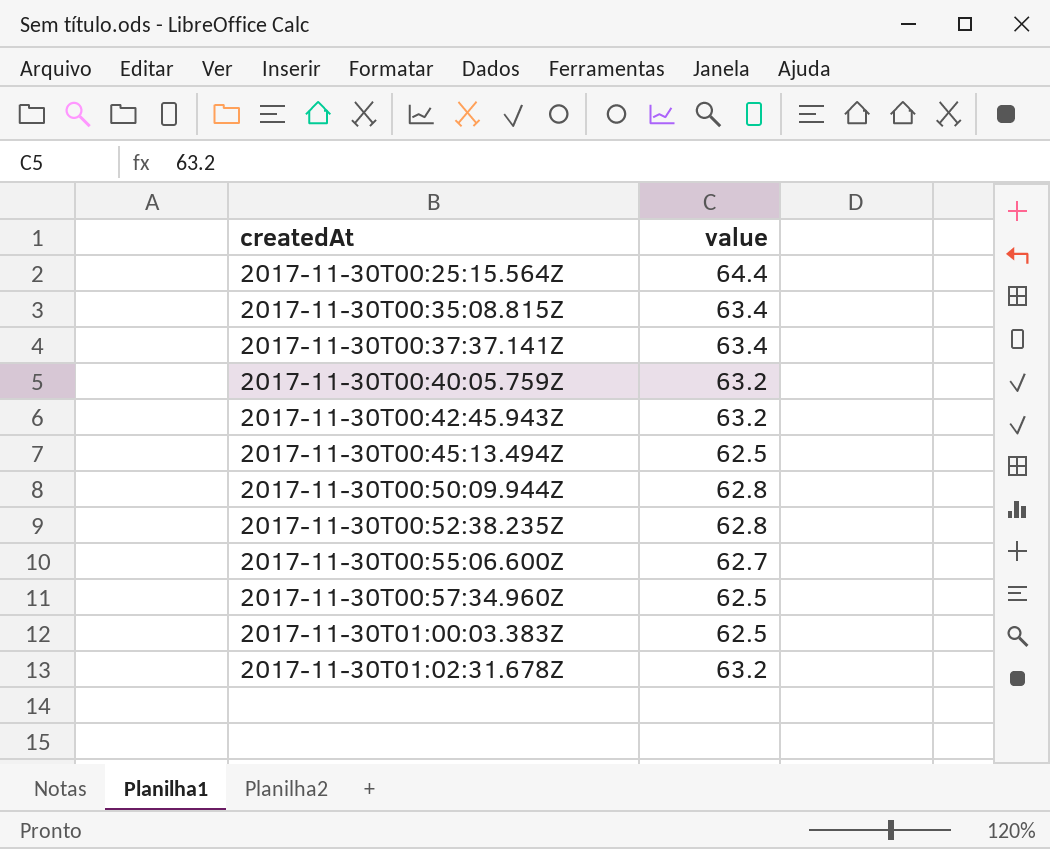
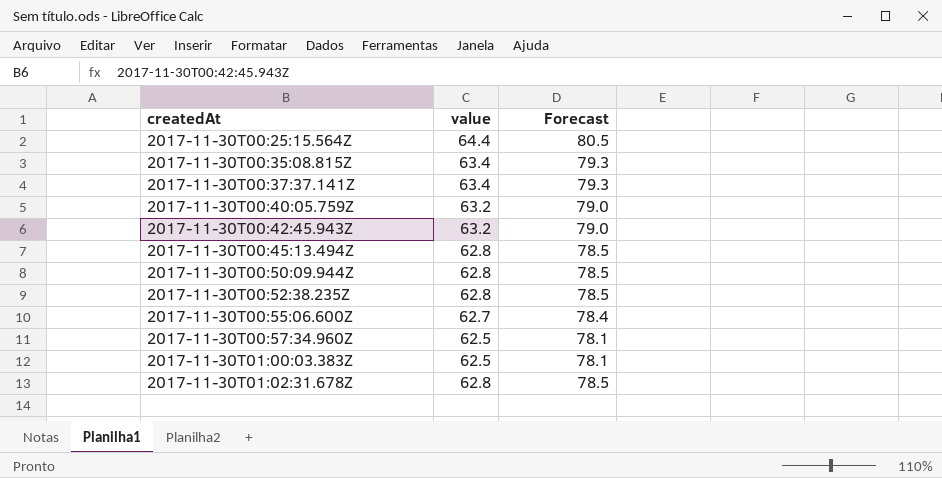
column Forecast | formula: none -> [value] * 1.25
2017-11-30T00:45:13.494Z | value: 62.5 -> 62.8
2017-11-30T01:02:31.678Z | value: 63.2 -> 62.8

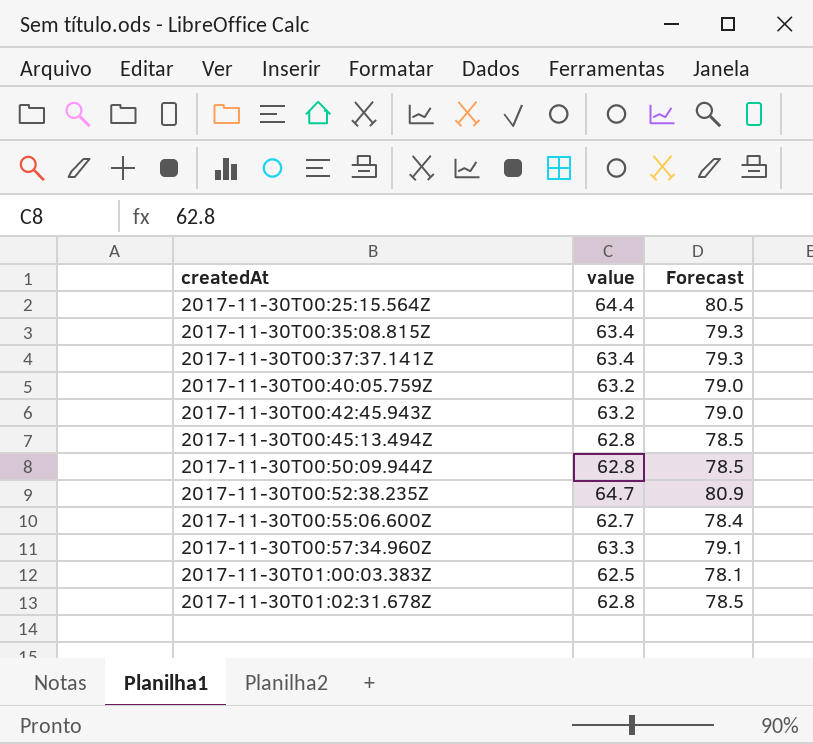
2017-11-30T00:52:38.235Z | value: 62.8 -> 64.7
2017-11-30T00:52:38.235Z | Forecast: 78.5 -> 80.9
2017-11-30T00:57:34.960Z | value: 62.5 -> 63.3
2017-11-30T00:57:34.960Z | Forecast: 78.1 -> 79.1

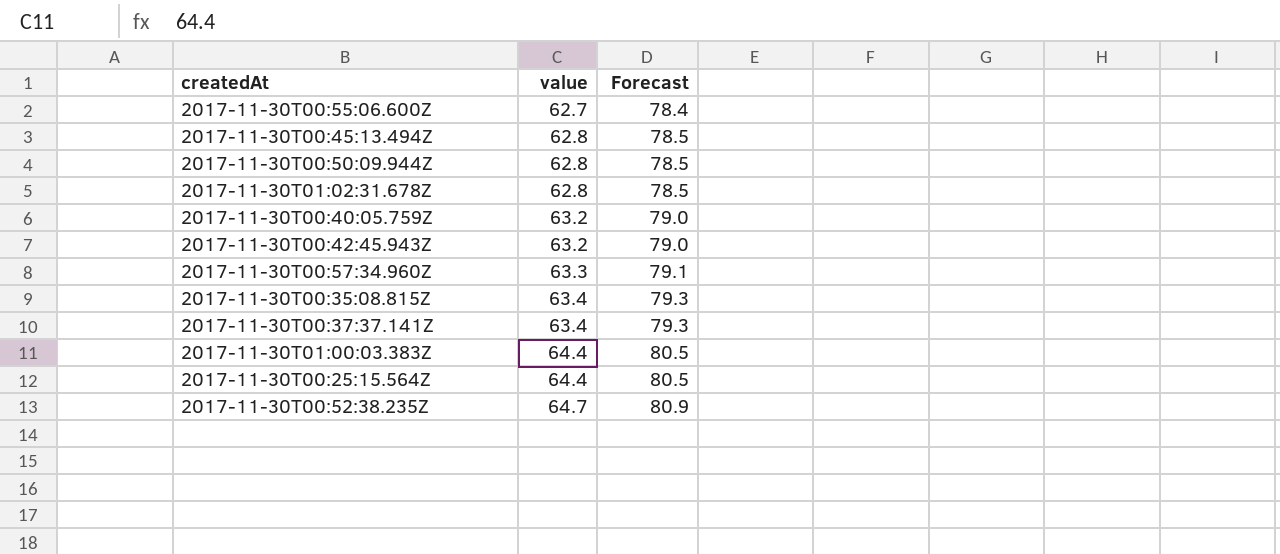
row order: createdAt ascending -> value ascending
2017-11-30T01:00:03.383Z | value: 62.5 -> 64.4
2017-11-30T01:00:03.383Z | Forecast: 78.1 -> 80.5

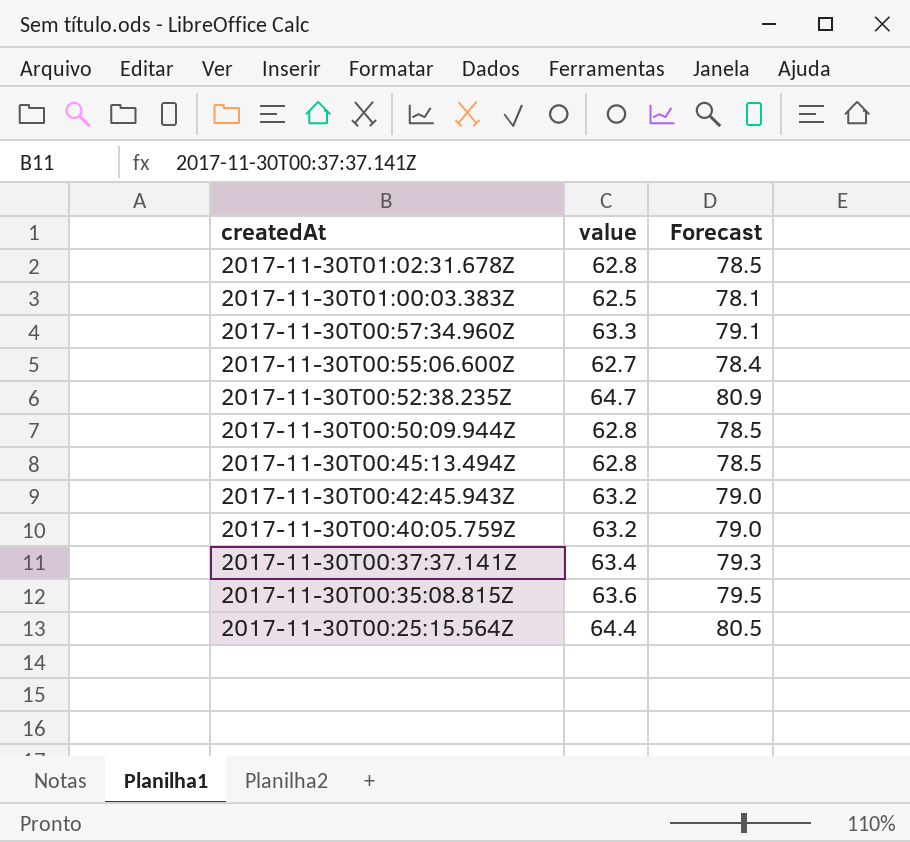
row order: value ascending -> createdAt descending
2017-11-30T01:00:03.383Z | value: 64.4 -> 62.5
2017-11-30T01:00:03.383Z | Forecast: 80.5 -> 78.1
2017-11-30T00:35:08.815Z | value: 63.4 -> 63.6
2017-11-30T00:35:08.815Z | Forecast: 79.3 -> 79.5

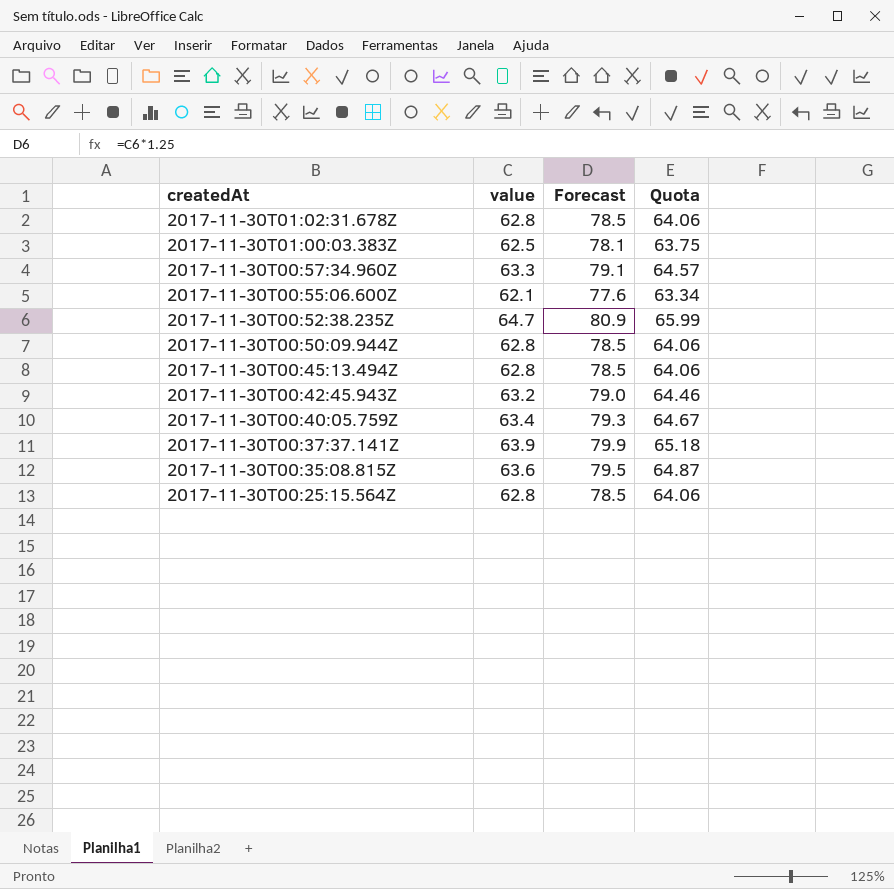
column Quota | formula: none -> [value] * 1.02
2017-11-30T00:55:06.600Z | value: 62.7 -> 62.1
2017-11-30T00:55:06.600Z | Forecast: 78.4 -> 77.6
2017-11-30T00:40:05.759Z | value: 63.2 -> 63.4
2017-11-30T00:40:05.759Z | Forecast: 79.0 -> 79.3
2017-11-30T00:37:37.141Z | value: 63.4 -> 63.9
2017-11-30T00:37:37.141Z | Forecast: 79.3 -> 79.9
2017-11-30T00:25:15.564Z | value: 64.4 -> 62.8
2017-11-30T00:25:15.564Z | Forecast: 80.5 -> 78.5

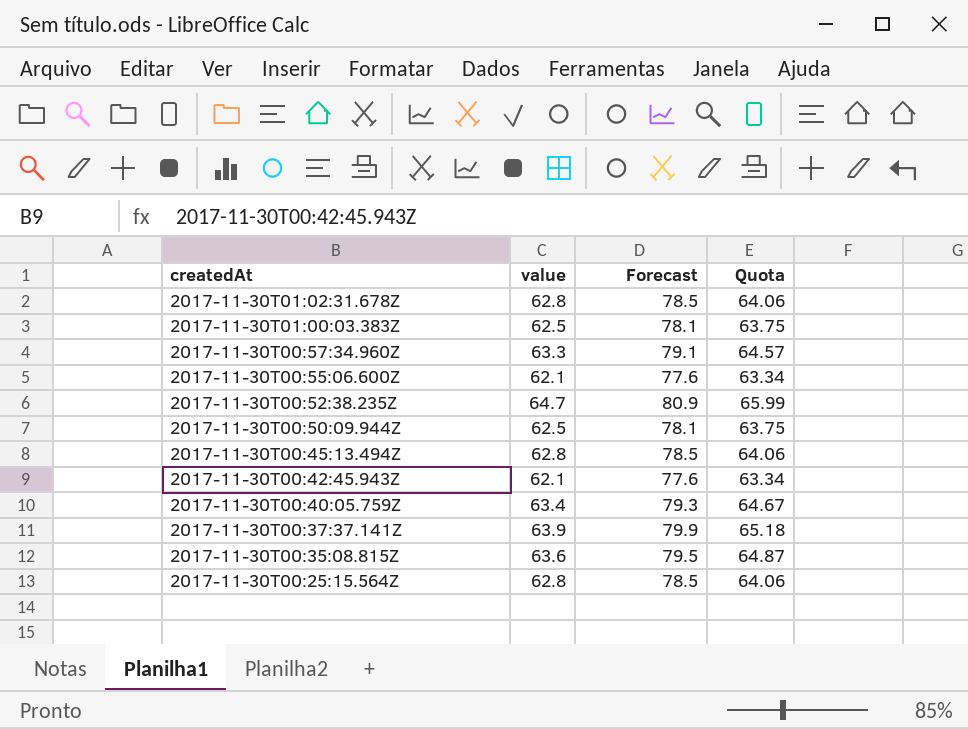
2017-11-30T00:50:09.944Z | value: 62.8 -> 62.5
2017-11-30T00:50:09.944Z | Forecast: 78.5 -> 78.1
2017-11-30T00:50:09.944Z | Quota: 64.06 -> 63.75
2017-11-30T00:42:45.943Z | value: 63.2 -> 62.1
2017-11-30T00:42:45.943Z | Forecast: 79.0 -> 77.6
2017-11-30T00:42:45.943Z | Quota: 64.46 -> 63.34

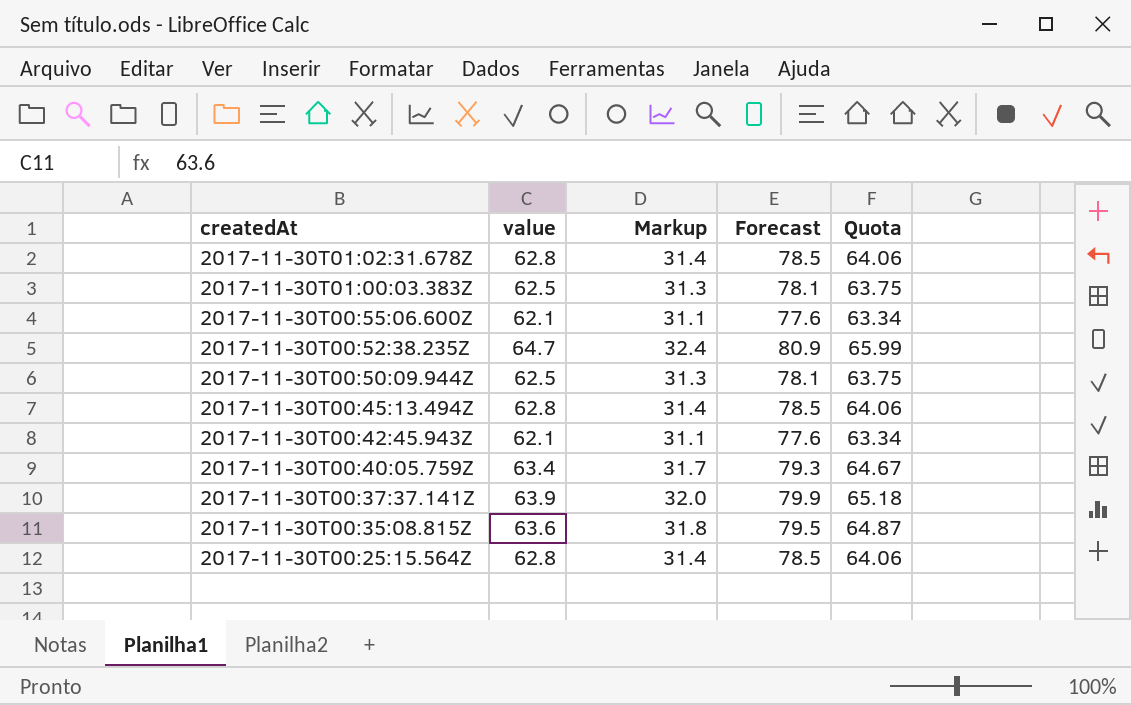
column Markup | formula: none -> [value] * 0.5
row 2017-11-30T00:57:34.960Z: 63.3 | 79.1 | 64.57 -> none

